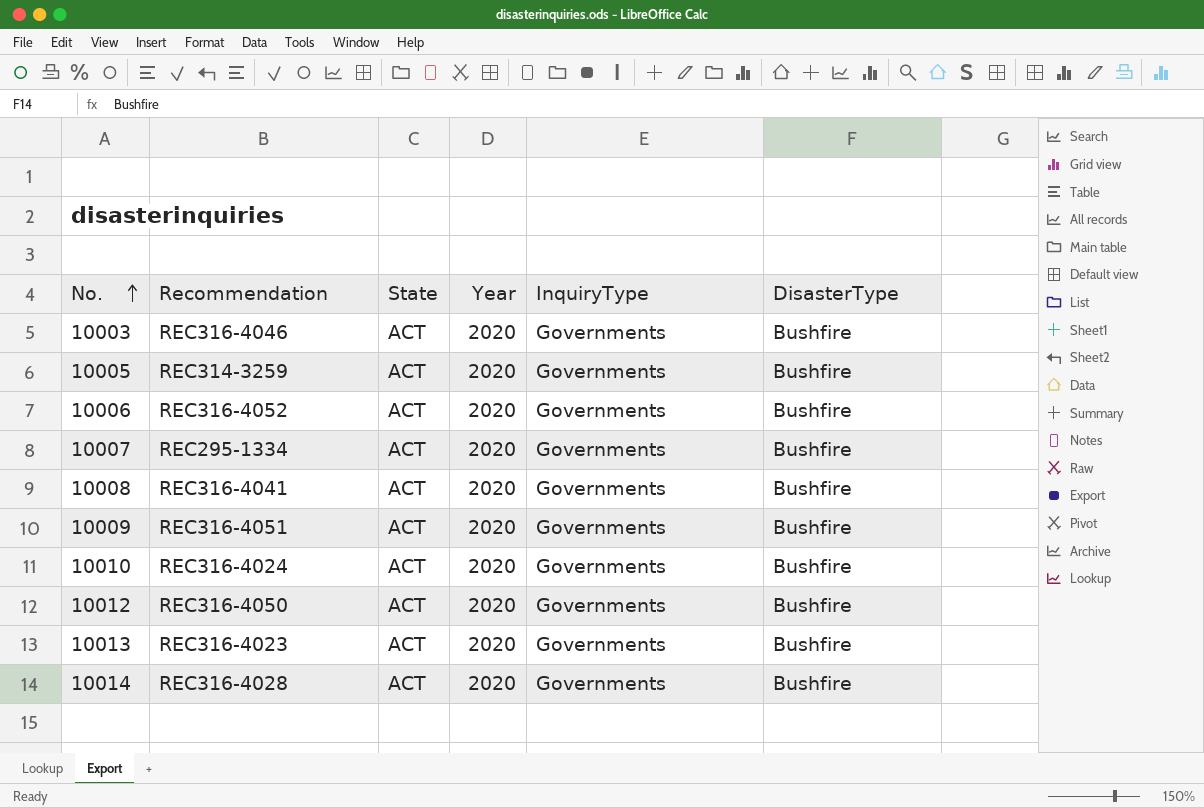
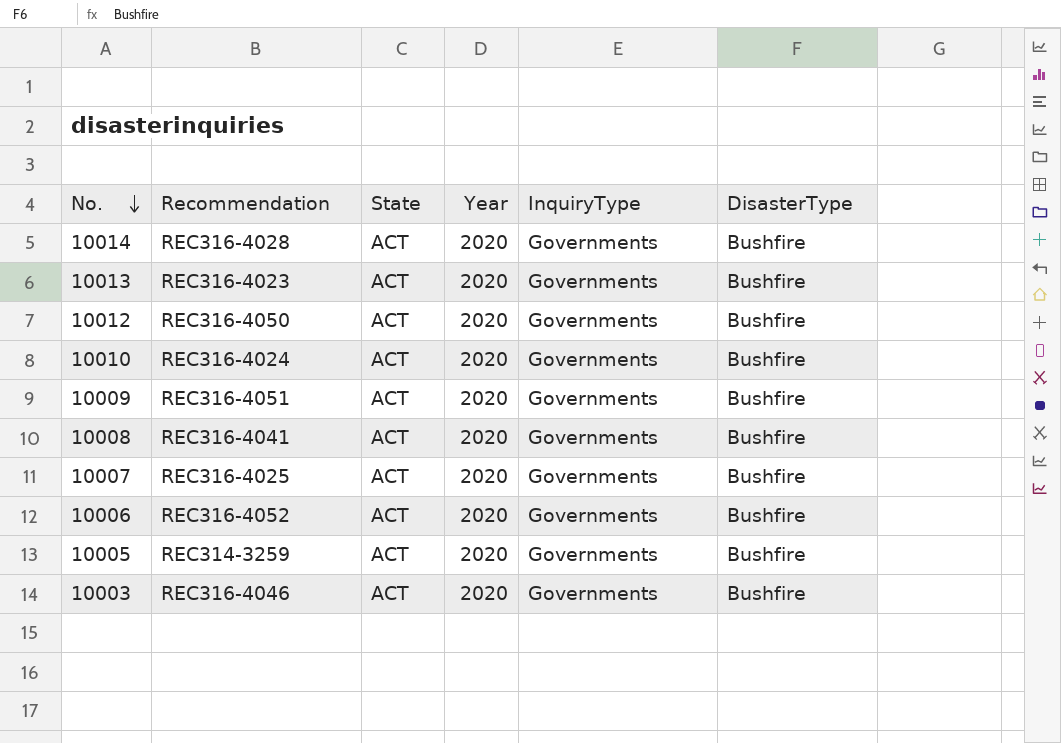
row order: No. ascending -> No. descending
10007 | Recommendation: REC295-1334 -> REC316-4025

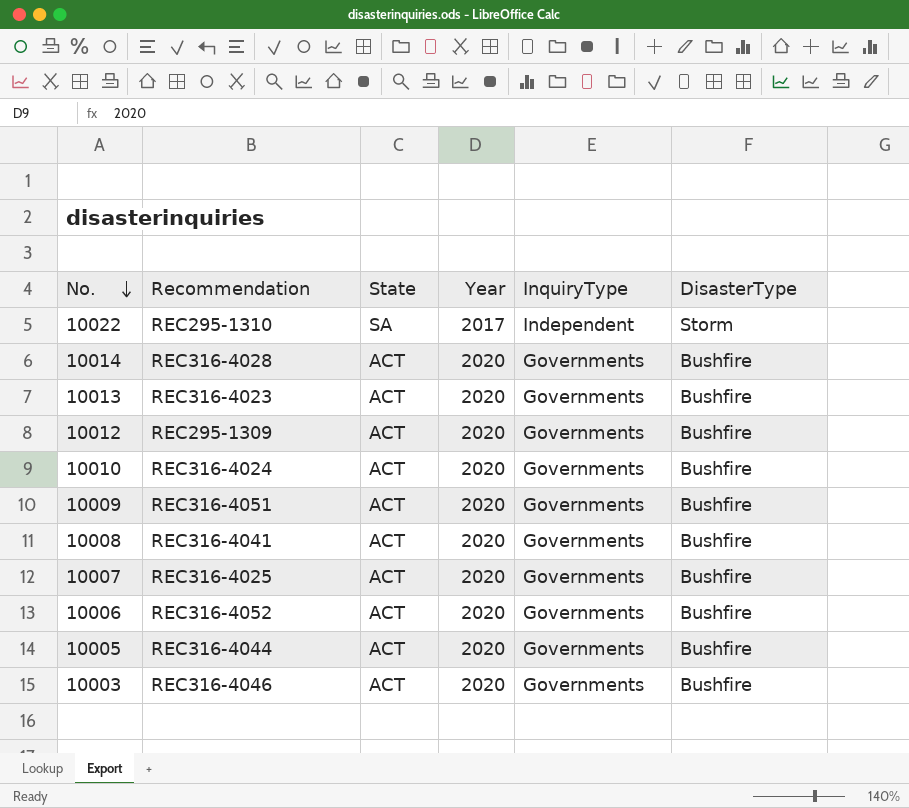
row 10022: none -> REC295-1310 | SA | 2017 | Independent | Storm
10012 | Recommendation: REC316-4050 -> REC295-1309
10005 | Recommendation: REC314-3259 -> REC316-4044

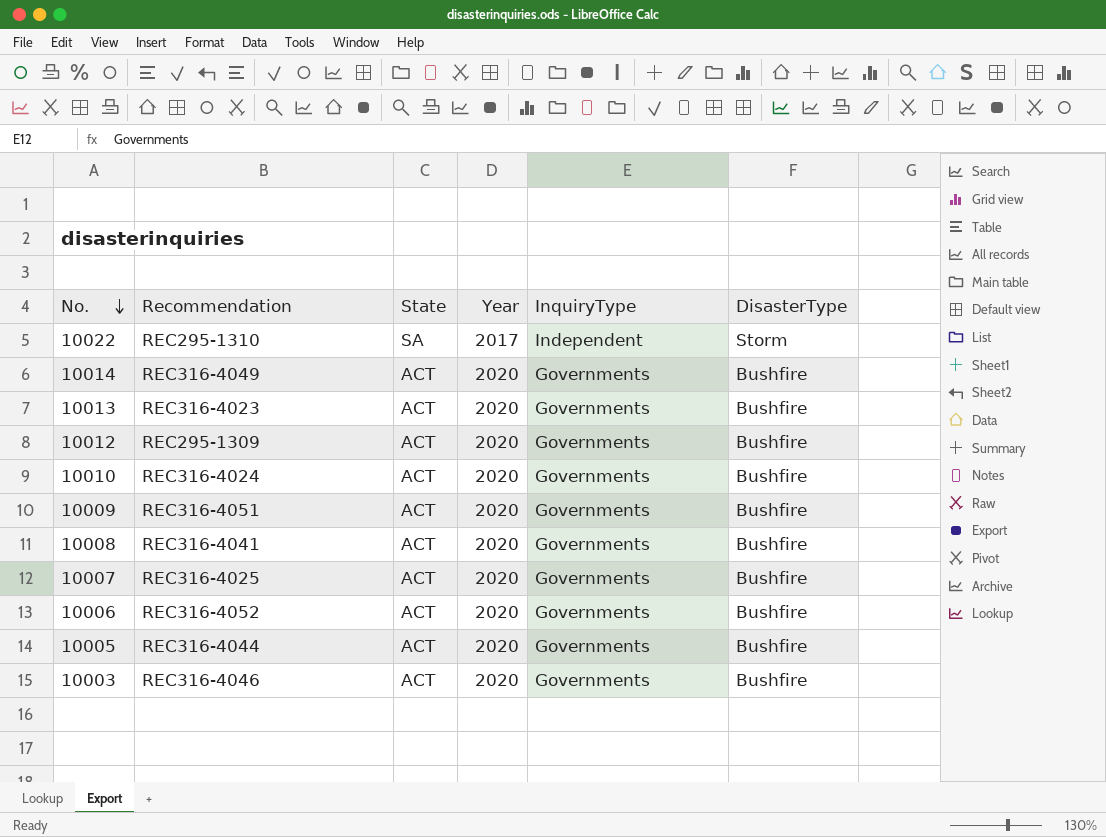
10014 | Recommendation: REC316-4028 -> REC316-4049

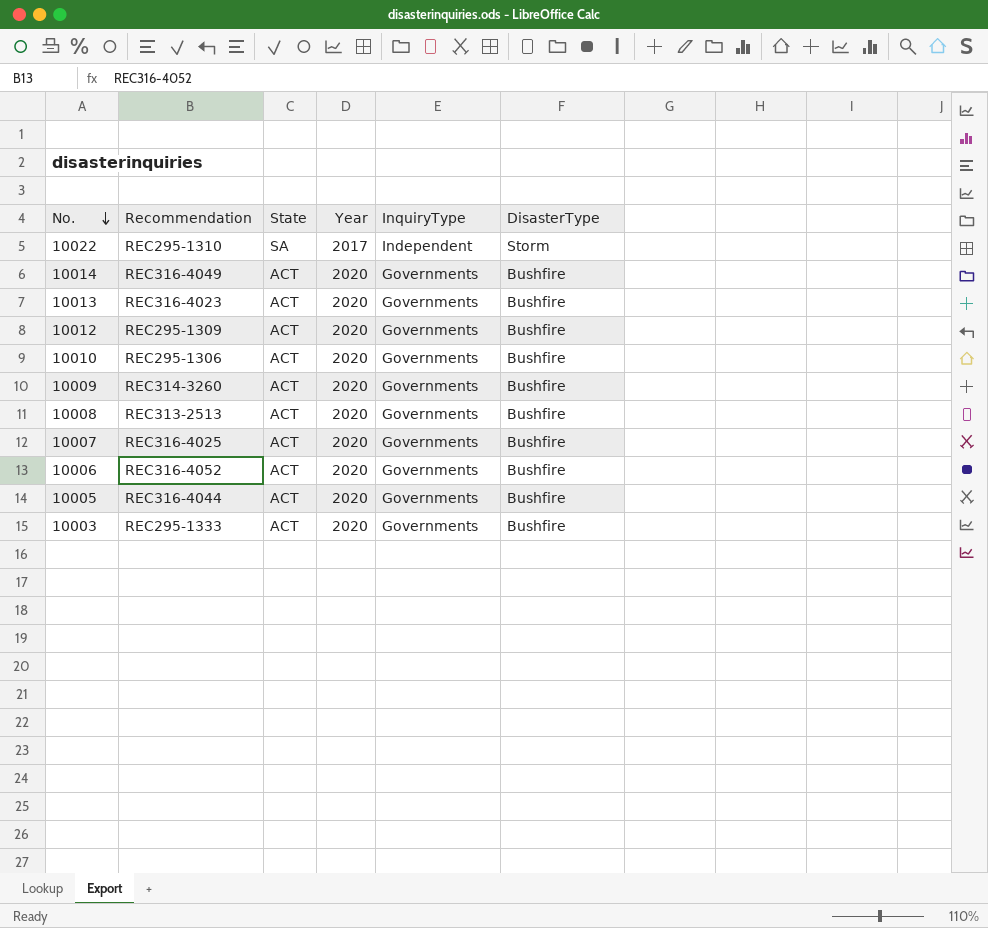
10010 | Recommendation: REC316-4024 -> REC295-1306
10009 | Recommendation: REC316-4051 -> REC314-3260
10008 | Recommendation: REC316-4041 -> REC313-2513
10003 | Recommendation: REC316-4046 -> REC295-1333

